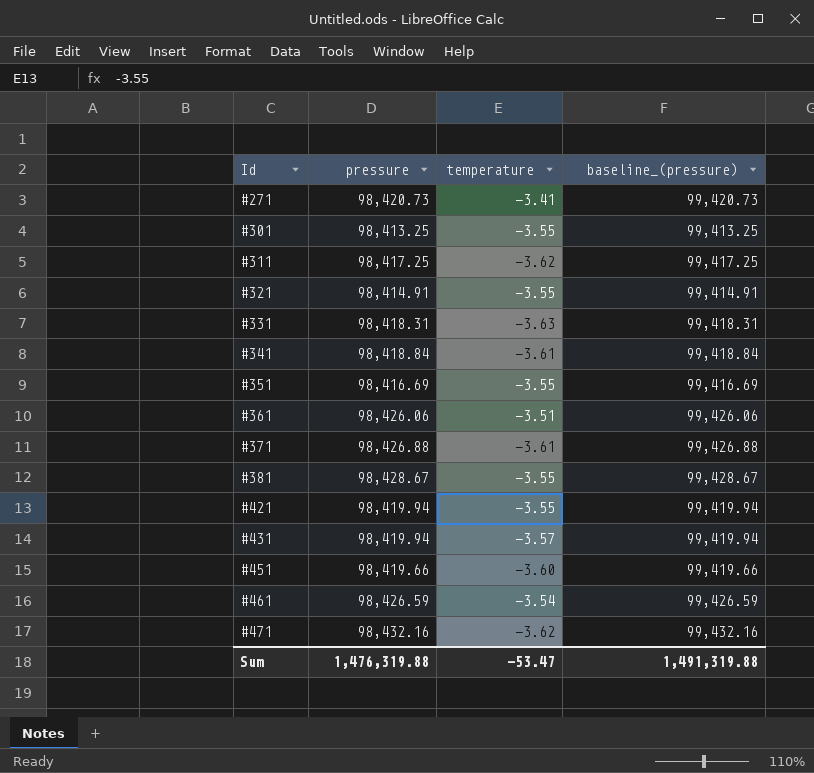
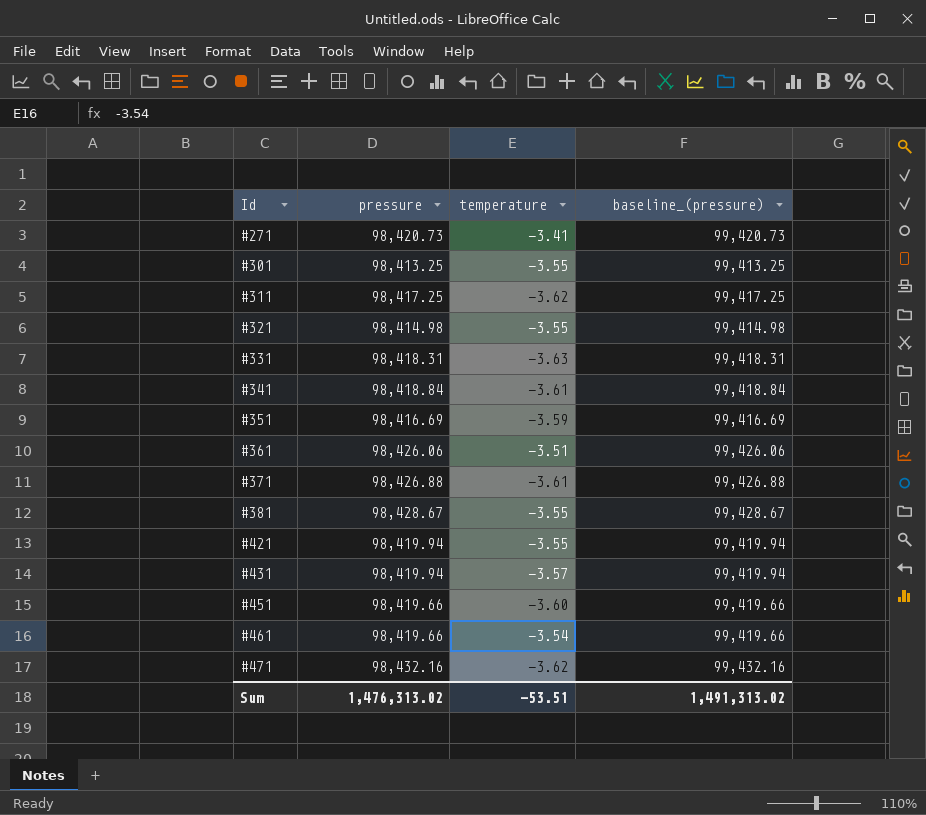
#321 | pressure: 98,414.91 -> 98,414.98
#321 | baseline_(pressure): 99,414.91 -> 99,414.98
#351 | temperature: -3.55 -> -3.59
#461 | pressure: 98,426.59 -> 98,419.66
#461 | baseline_(pressure): 99,426.59 -> 99,419.66
Sum | pressure: 1,476,319.88 -> 1,476,313.02
Sum | temperature: -53.47 -> -53.51
Sum | baseline_(pressure): 1,491,319.88 -> 1,491,313.02

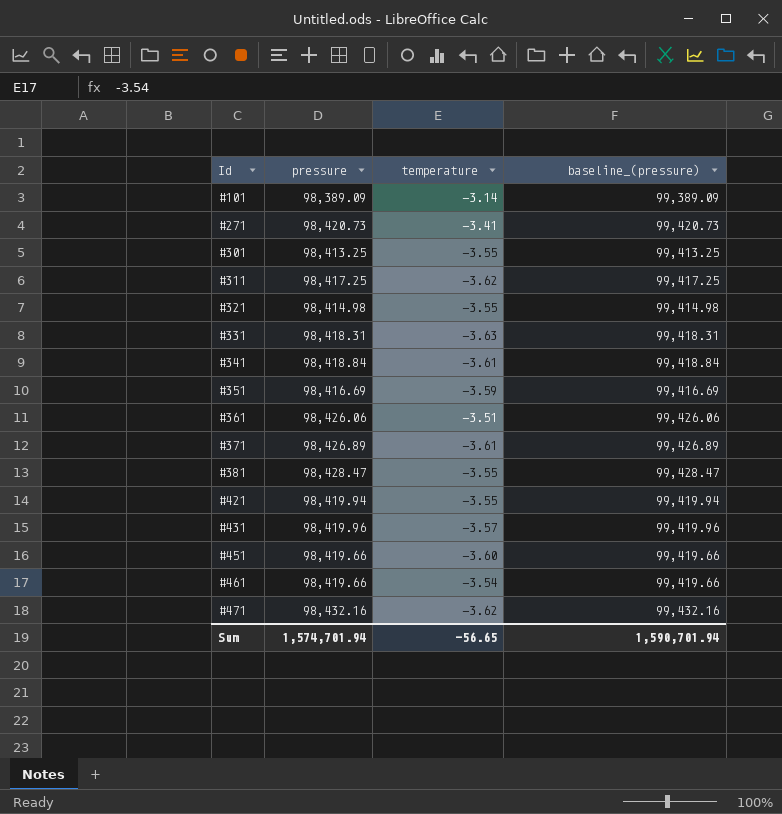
row #101: none -> 98,389.09 | -3.14 | 99,389.09
#371 | pressure: 98,426.88 -> 98,426.89
#371 | baseline_(pressure): 99,426.88 -> 99,426.89
#381 | pressure: 98,428.67 -> 98,428.47
#381 | baseline_(pressure): 99,428.67 -> 99,428.47
#431 | pressure: 98,419.94 -> 98,419.96
#431 | baseline_(pressure): 99,419.94 -> 99,419.96
Sum | pressure: 1,476,313.02 -> 1,574,701.94
Sum | temperature: -53.51 -> -56.65
Sum | baseline_(pressure): 1,491,313.02 -> 1,590,701.94

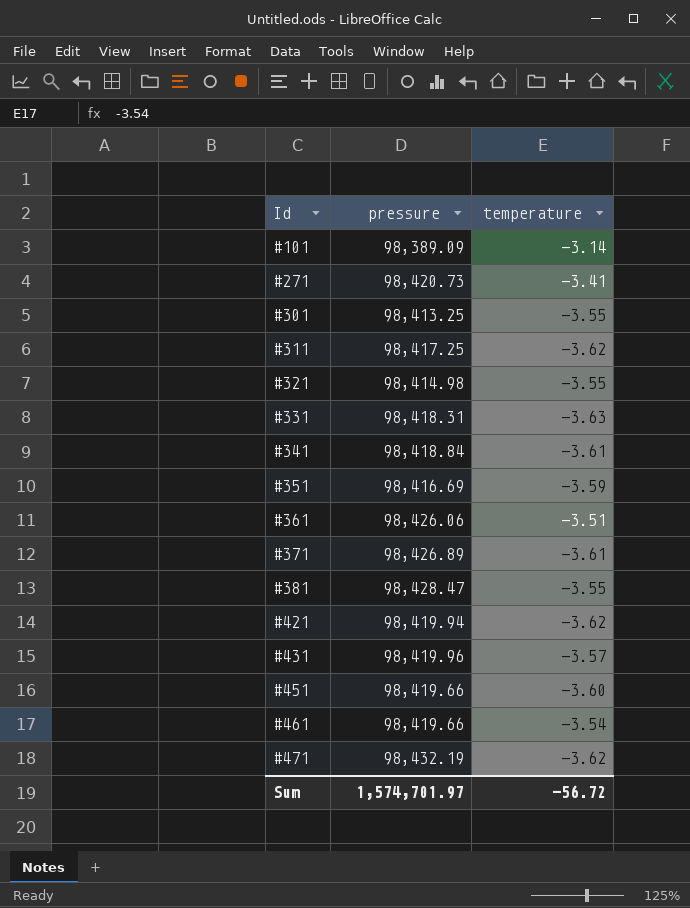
column baseline_(pressure) | formula: [pressure] + 1000 -> none
#421 | temperature: -3.55 -> -3.62
#471 | pressure: 98,432.16 -> 98,432.19
Sum | pressure: 1,574,701.94 -> 1,574,701.97
Sum | temperature: -56.65 -> -56.72

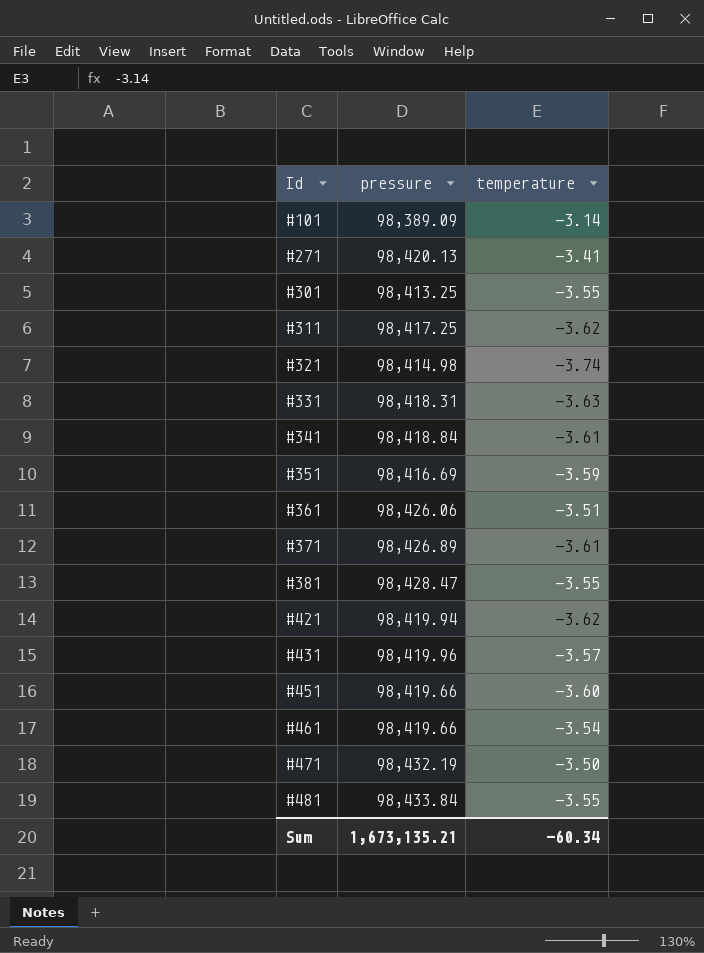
#271 | pressure: 98,420.73 -> 98,420.13
#321 | temperature: -3.55 -> -3.74
#471 | temperature: -3.62 -> -3.50
row #481: none -> 98,433.84 | -3.55
Sum | pressure: 1,574,701.97 -> 1,673,135.21
Sum | temperature: -56.72 -> -60.34

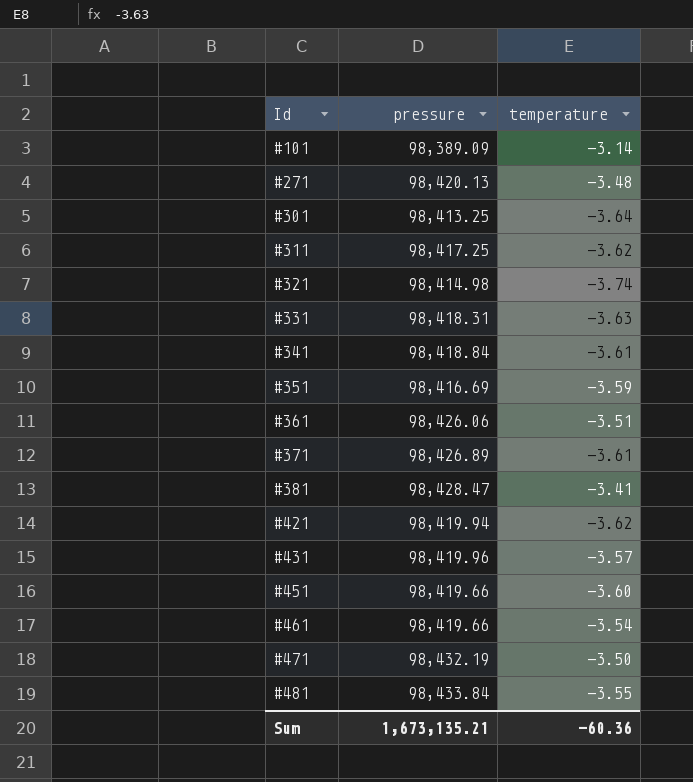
#271 | temperature: -3.41 -> -3.48
#301 | temperature: -3.55 -> -3.64
#381 | temperature: -3.55 -> -3.41
Sum | temperature: -60.34 -> -60.36

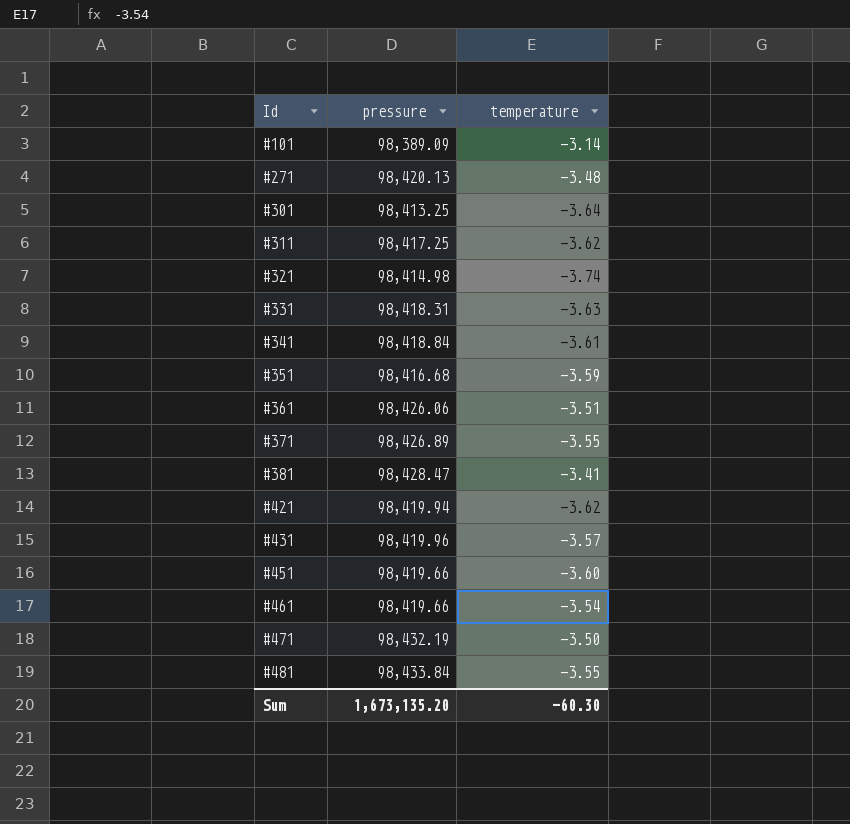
#351 | pressure: 98,416.69 -> 98,416.68
#371 | temperature: -3.61 -> -3.55
Sum | pressure: 1,673,135.21 -> 1,673,135.20
Sum | temperature: -60.36 -> -60.30

